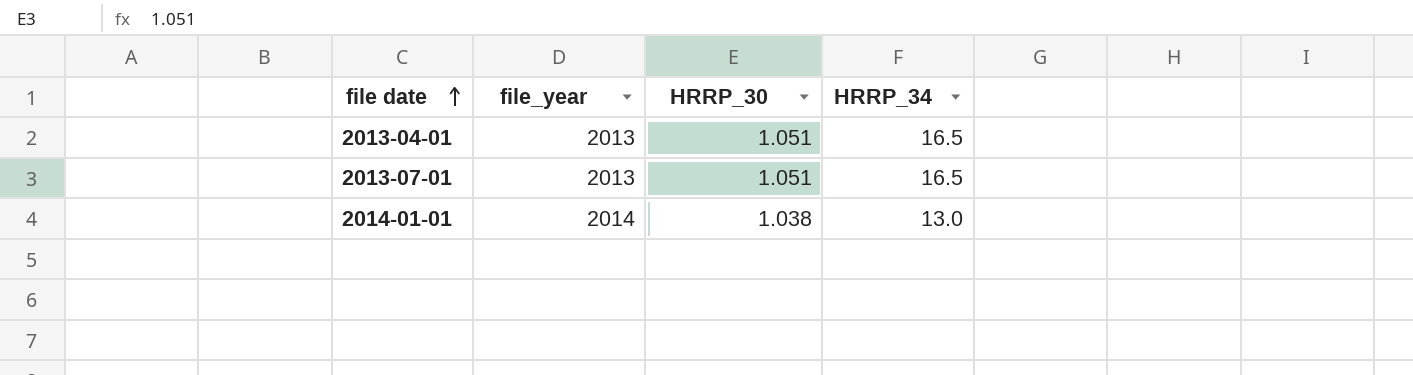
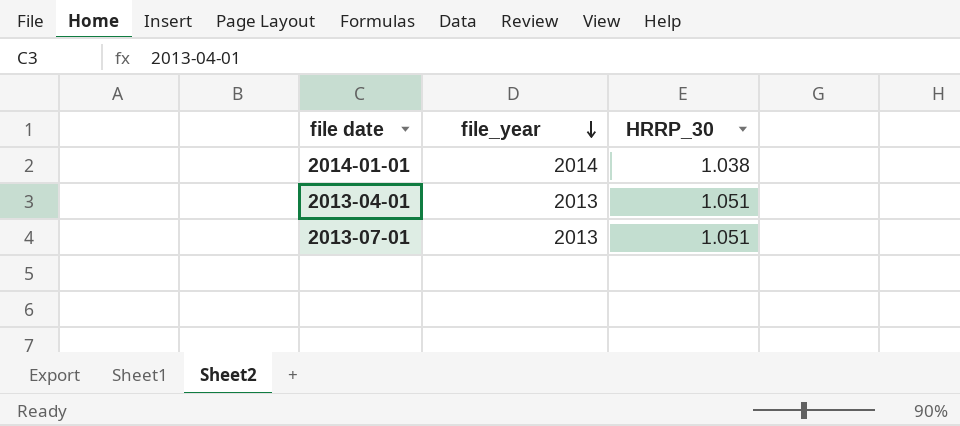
row order: file date ascending -> file_year descending
column HRRP_34 | position: 4 -> none

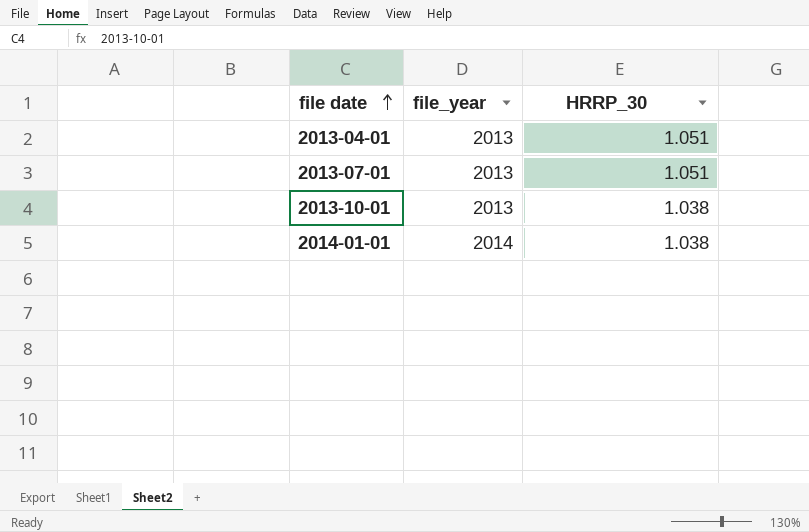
row order: file_year descending -> file date ascending
row 2013-10-01: none -> 2013 | 1.038

